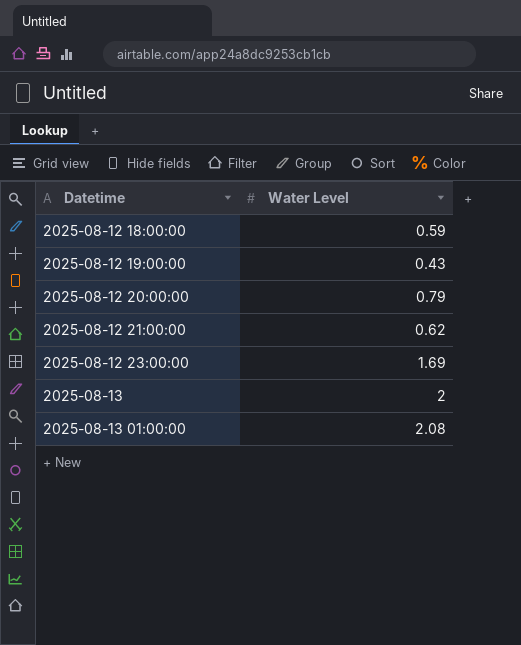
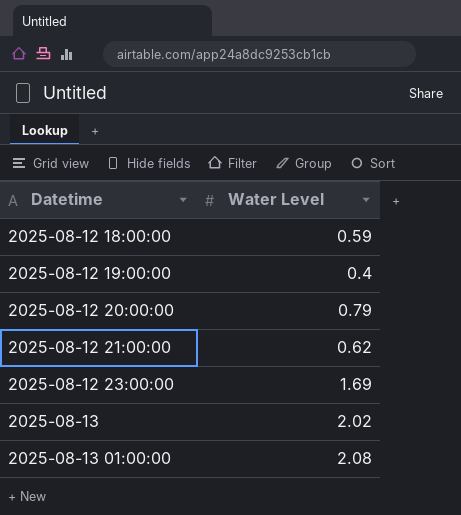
2025-08-12 19:00:00 | Water Level: 0.43 -> 0.4
2025-08-13 | Water Level: 2 -> 2.02

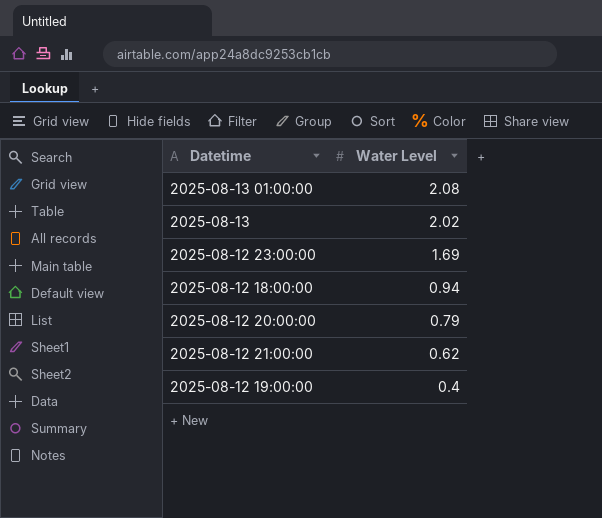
row order: Datetime ascending -> Water Level descending
2025-08-12 18:00:00 | Water Level: 0.59 -> 0.94

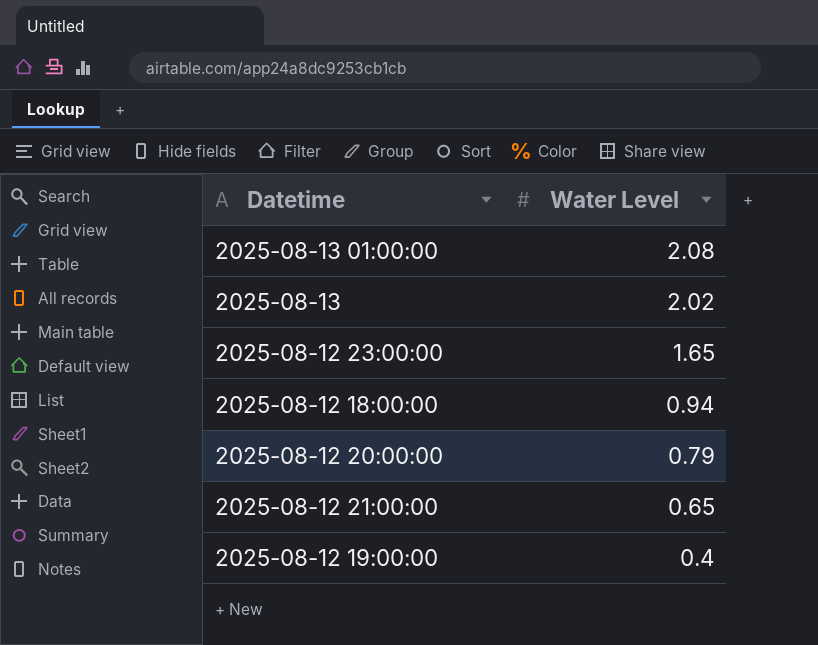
2025-08-12 23:00:00 | Water Level: 1.69 -> 1.65
2025-08-12 21:00:00 | Water Level: 0.62 -> 0.65

